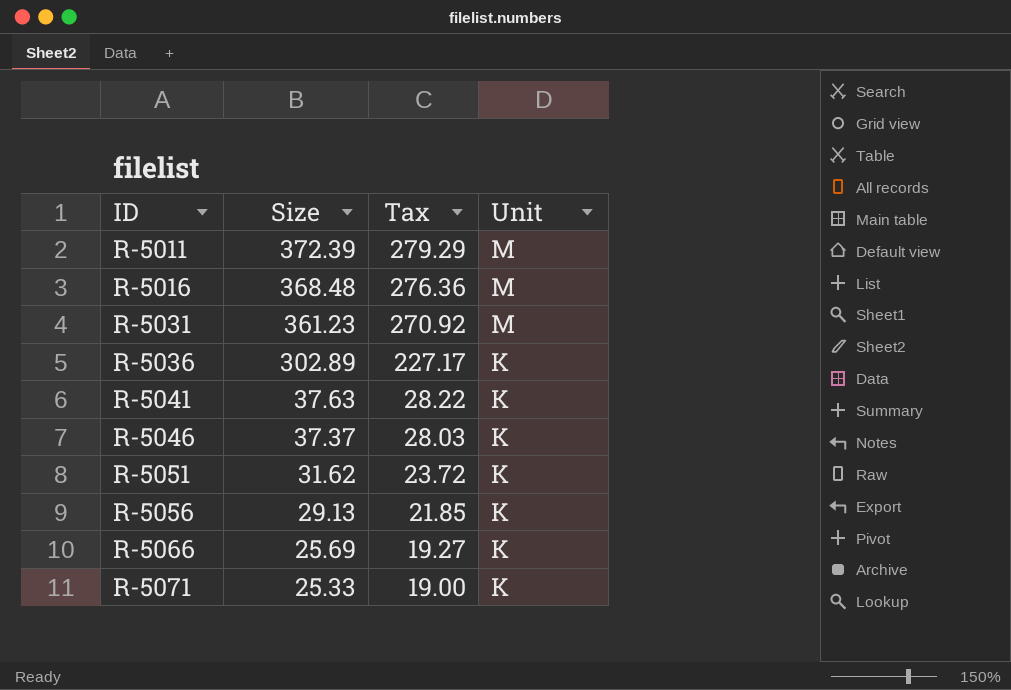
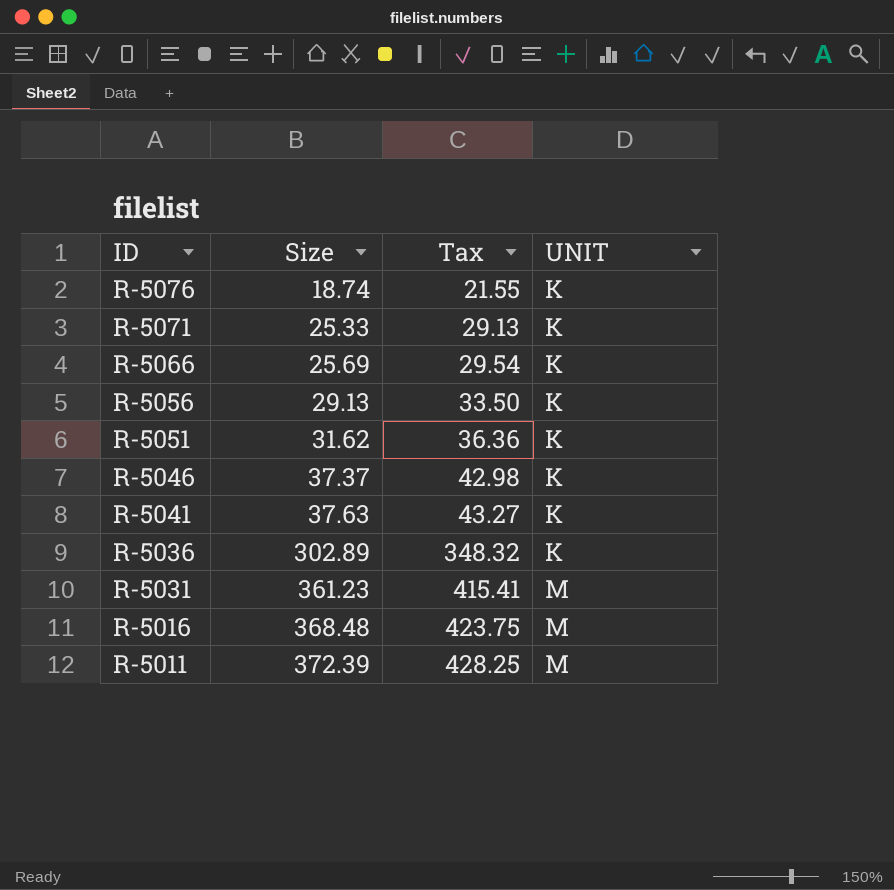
row order: ID ascending -> ID descending
column Tax | formula: [Size] * 0.75 -> [Size] * 1.15
column name: Unit -> UNIT
row R-5076: none -> 18.74 | 21.55 | K

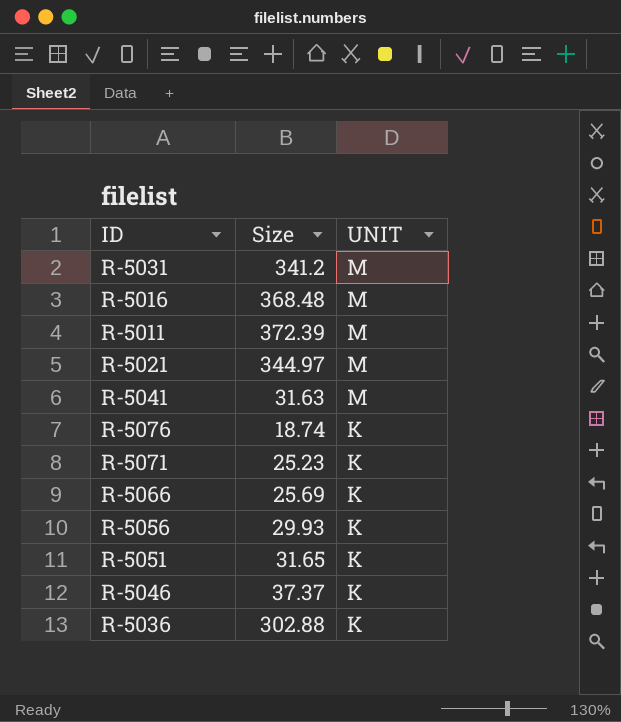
row order: ID descending -> UNIT descending
column Tax | formula: [Size] * 1.15 -> none
R-5031 | Size: 361.23 -> 341.2
row R-5021: none -> 344.97 | M
R-5041 | Size: 37.63 -> 31.63
R-5041 | UNIT: K -> M
R-5071 | Size: 25.33 -> 25.23
R-5056 | Size: 29.13 -> 29.93
R-5051 | Size: 31.62 -> 31.65
R-5036 | Size: 302.89 -> 302.88

